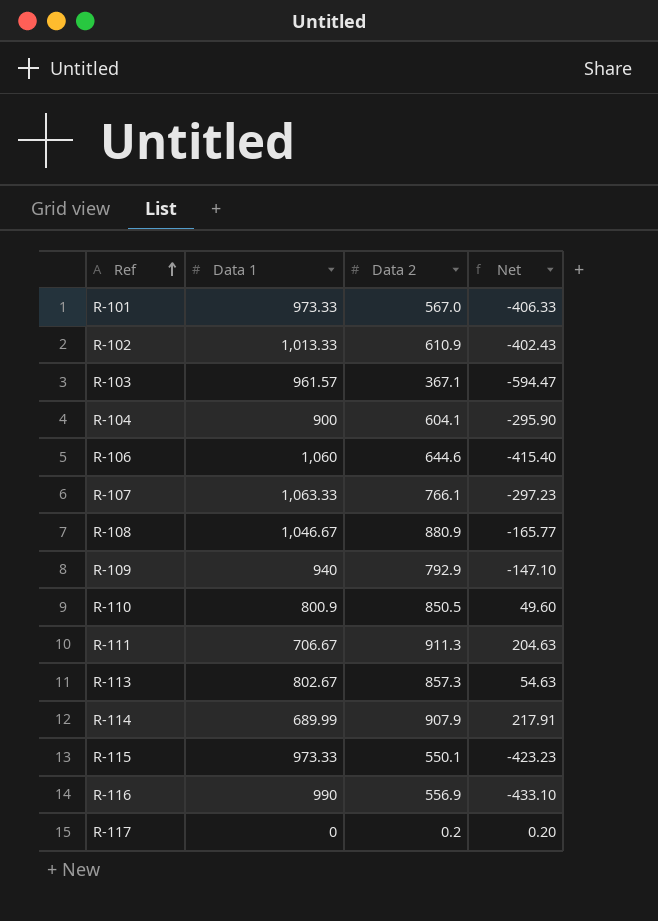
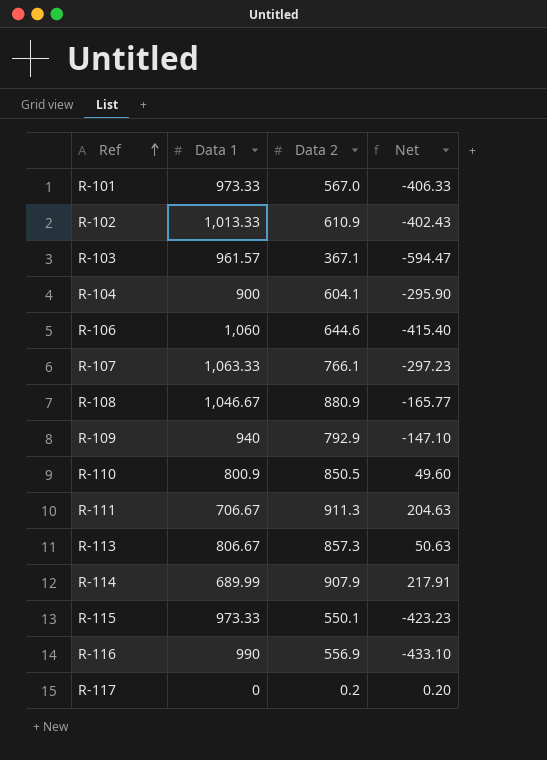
R-113 | Data 1: 802.67 -> 806.67
R-113 | Net: 54.63 -> 50.63

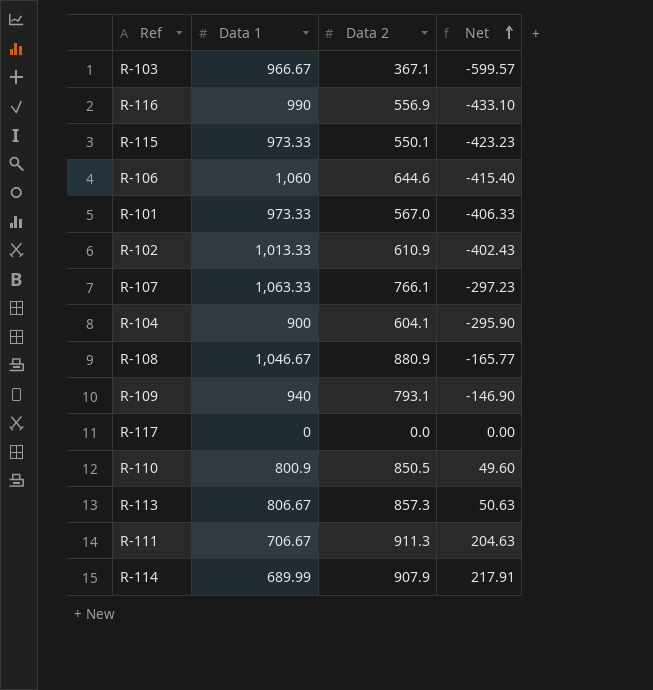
row order: Ref ascending -> Net ascending
R-103 | Data 1: 961.57 -> 966.67
R-103 | Net: -594.47 -> -599.57
R-109 | Data 2: 792.9 -> 793.1
R-109 | Net: -147.10 -> -146.90
R-117 | Data 2: 0.2 -> 0.0
R-117 | Net: 0.20 -> 0.00

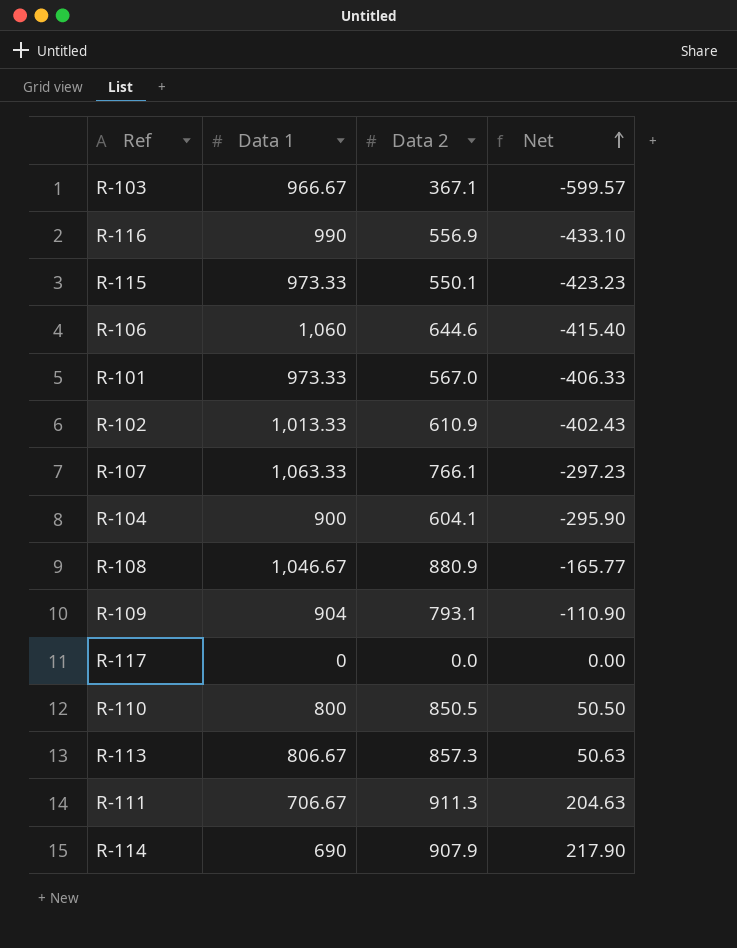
R-109 | Data 1: 940 -> 904
R-109 | Net: -146.90 -> -110.90
R-110 | Data 1: 800.9 -> 800
R-110 | Net: 49.60 -> 50.50
R-114 | Data 1: 689.99 -> 690
R-114 | Net: 217.91 -> 217.90

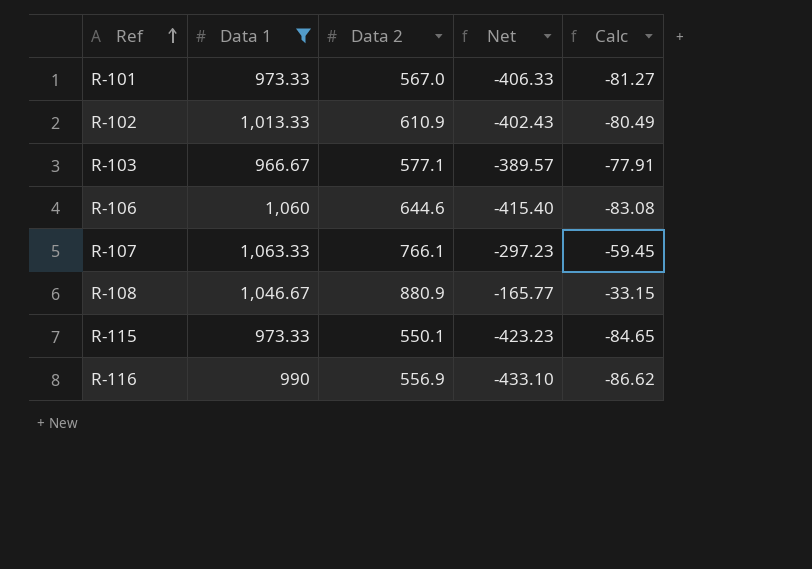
filter: none -> Data 1 >= 966.67
row order: Net ascending -> Ref ascending
column Calc | formula: none -> [Net] * 0.2
R-103 | Data 2: 367.1 -> 577.1
R-103 | Net: -599.57 -> -389.57

